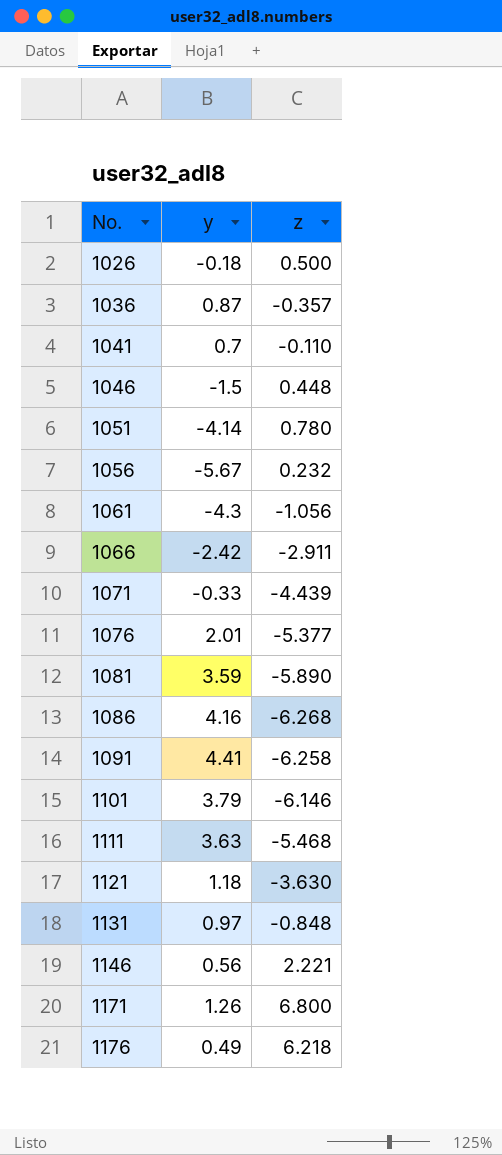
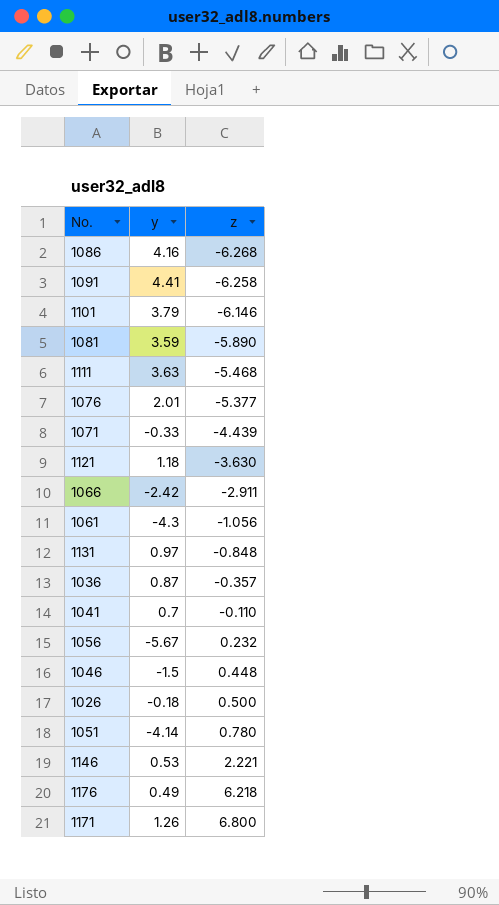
row order: No. ascending -> z ascending
1146 | y: 0.56 -> 0.53

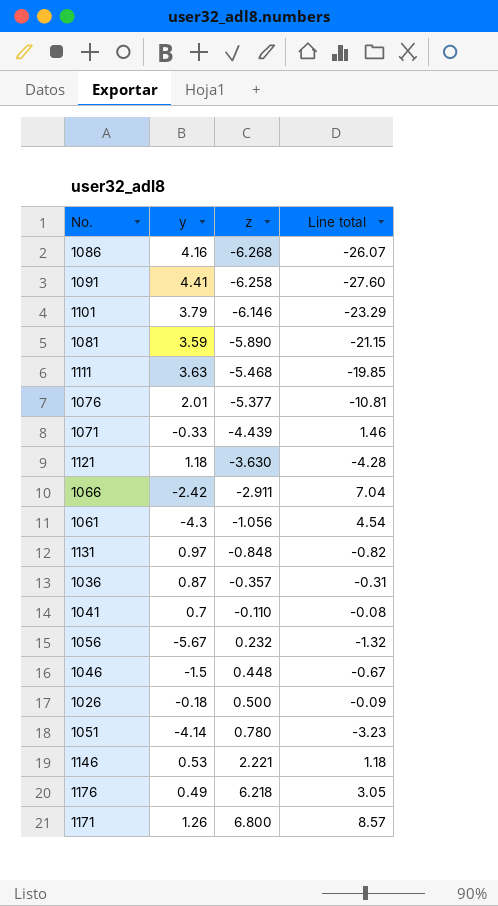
column Line total | formula: none -> [y] * [z]

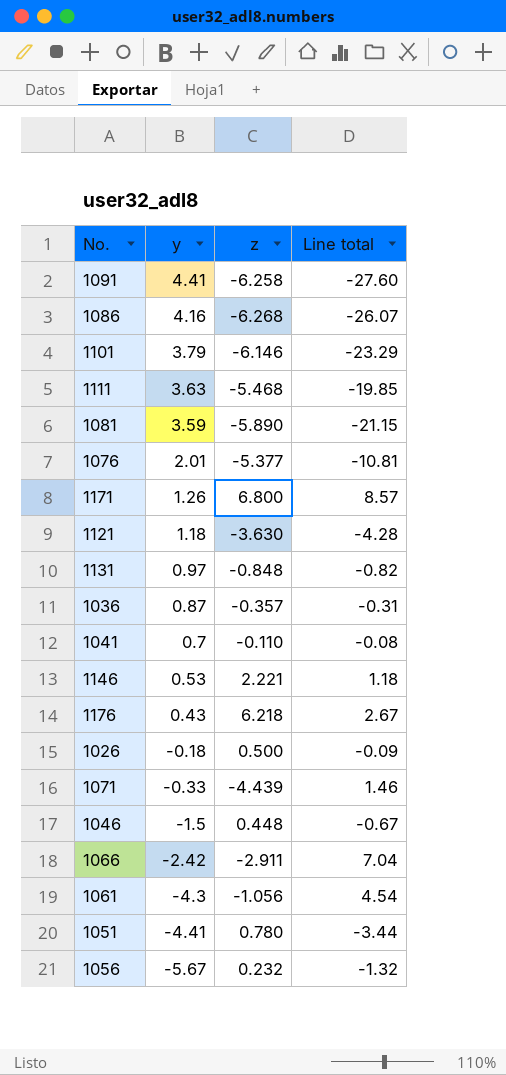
row order: z ascending -> y descending
1176 | y: 0.49 -> 0.43
1176 | Line total: 3.05 -> 2.67
1051 | y: -4.14 -> -4.41
1051 | Line total: -3.23 -> -3.44

